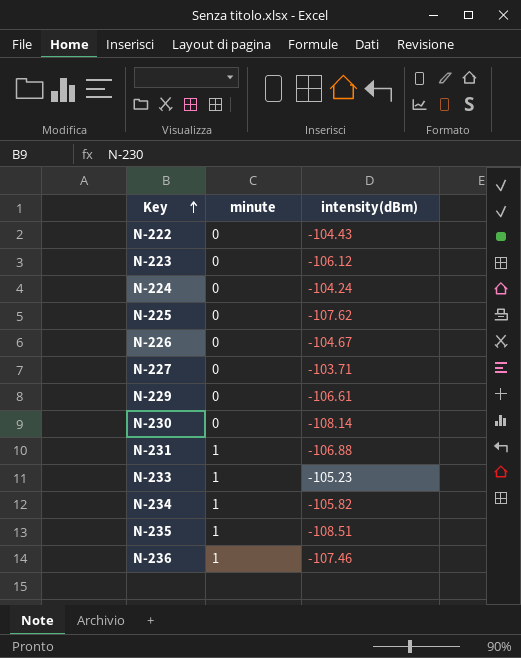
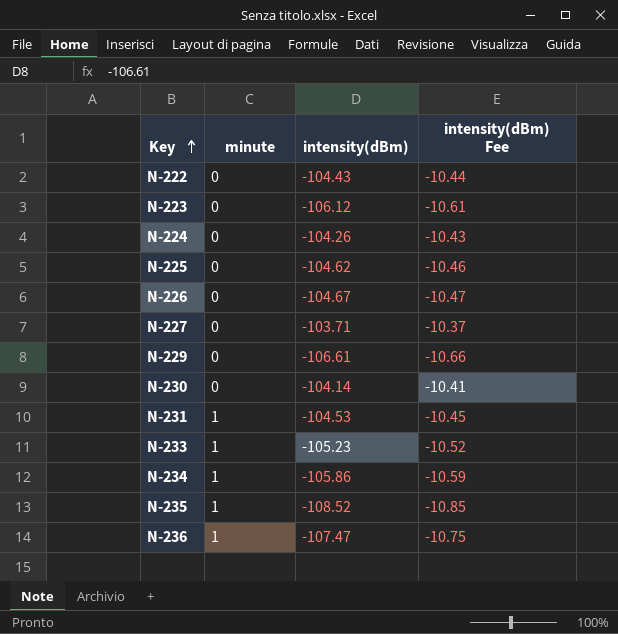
column intensity(dBm) Fee | formula: none -> [intensity(dBm)] * 0.1
N-224 | intensity(dBm): -104.24 -> -104.26
N-225 | intensity(dBm): -107.62 -> -104.62
N-230 | intensity(dBm): -108.14 -> -104.14
N-231 | intensity(dBm): -106.88 -> -104.53
N-234 | intensity(dBm): -105.82 -> -105.86
N-235 | intensity(dBm): -108.51 -> -108.52
N-236 | intensity(dBm): -107.46 -> -107.47

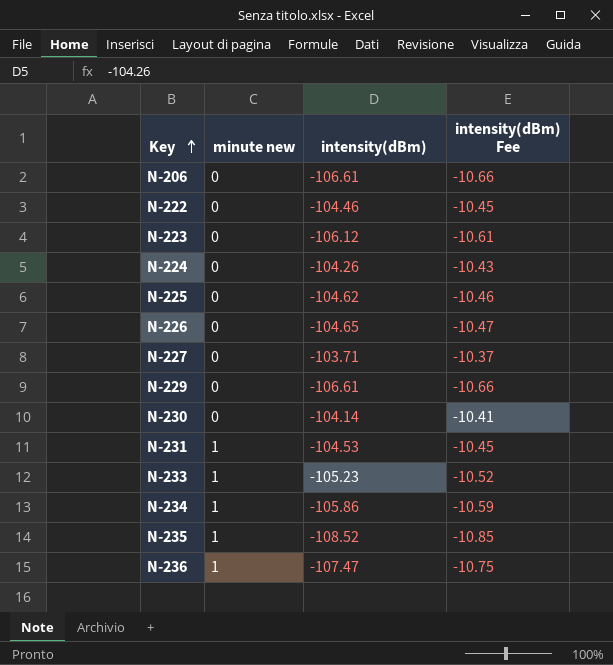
column name: minute -> minute new
row N-206: none -> 0 | -106.61 | -10.66
N-222 | intensity(dBm): -104.43 -> -104.46
N-222 | intensity(dBm) Fee: -10.44 -> -10.45
N-226 | intensity(dBm): -104.67 -> -104.65

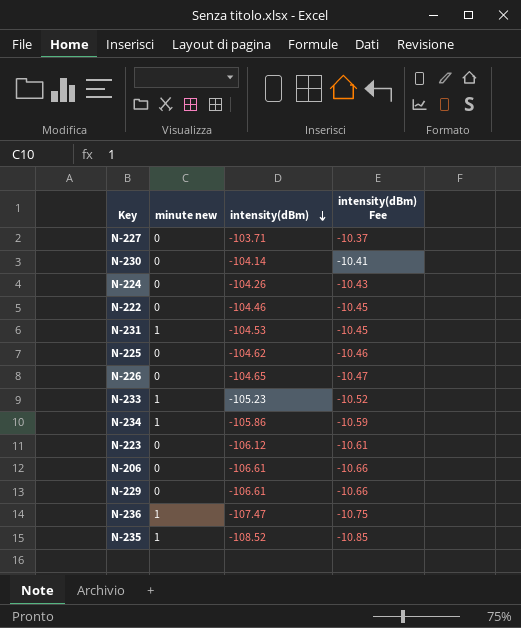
row order: Key ascending -> intensity(dBm) descending

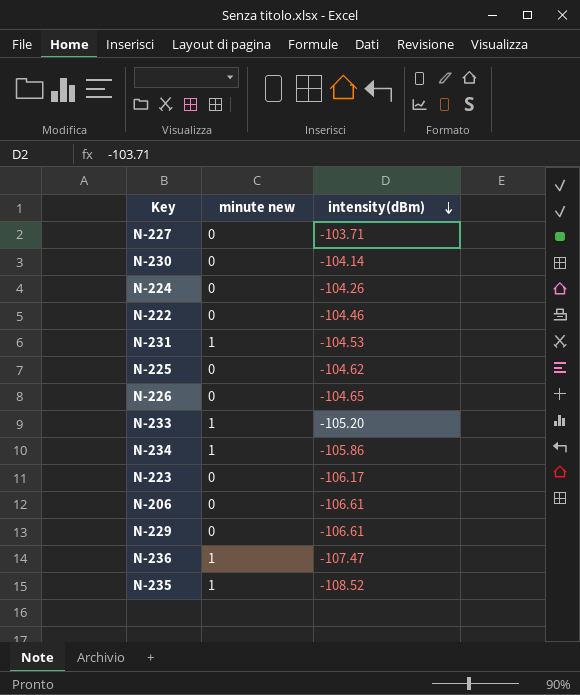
column intensity(dBm) Fee | formula: [intensity(dBm)] * 0.1 -> none
N-233 | intensity(dBm): -105.23 -> -105.20
N-223 | intensity(dBm): -106.12 -> -106.17

